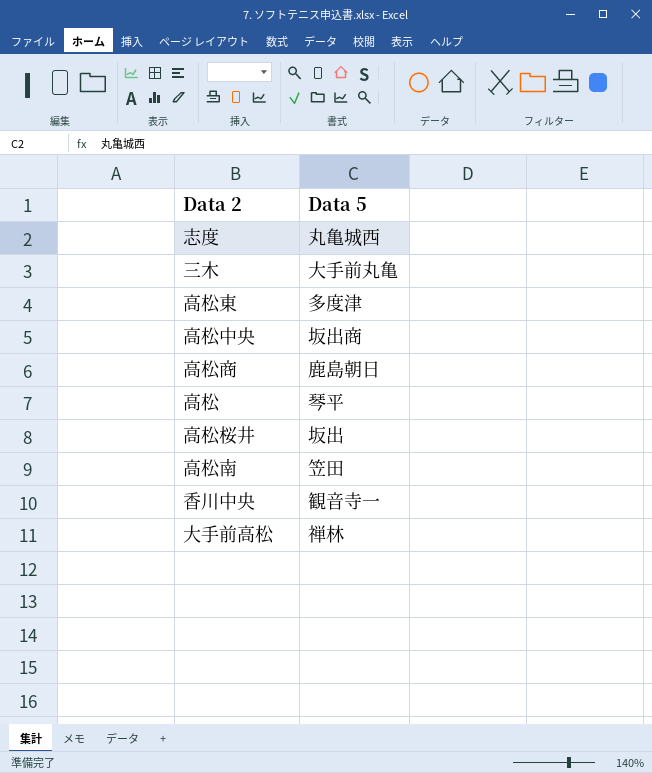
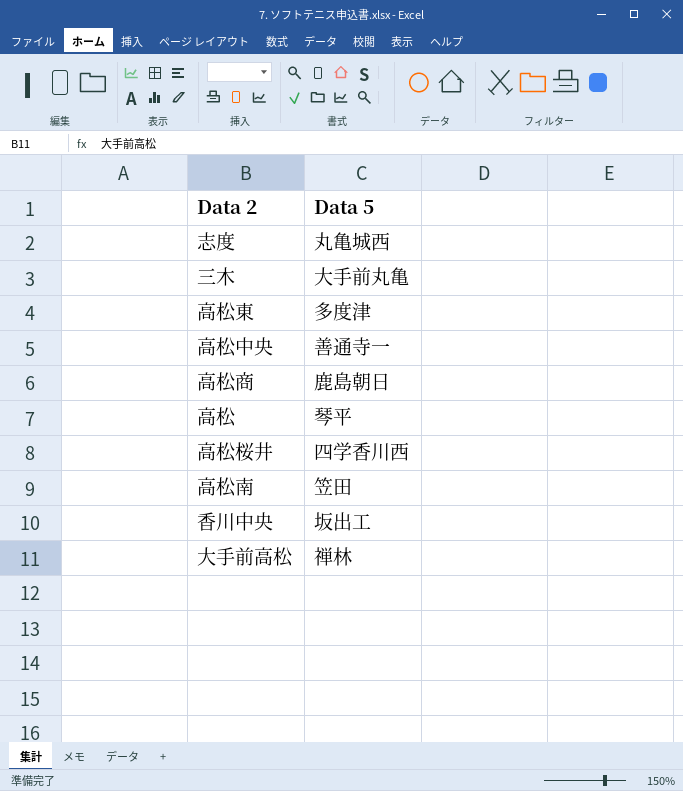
高松中央 | Data 5: 坂出商 -> 善通寺一
高松桜井 | Data 5: 坂出 -> 四学香川西
香川中央 | Data 5: 観音寺一 -> 坂出工

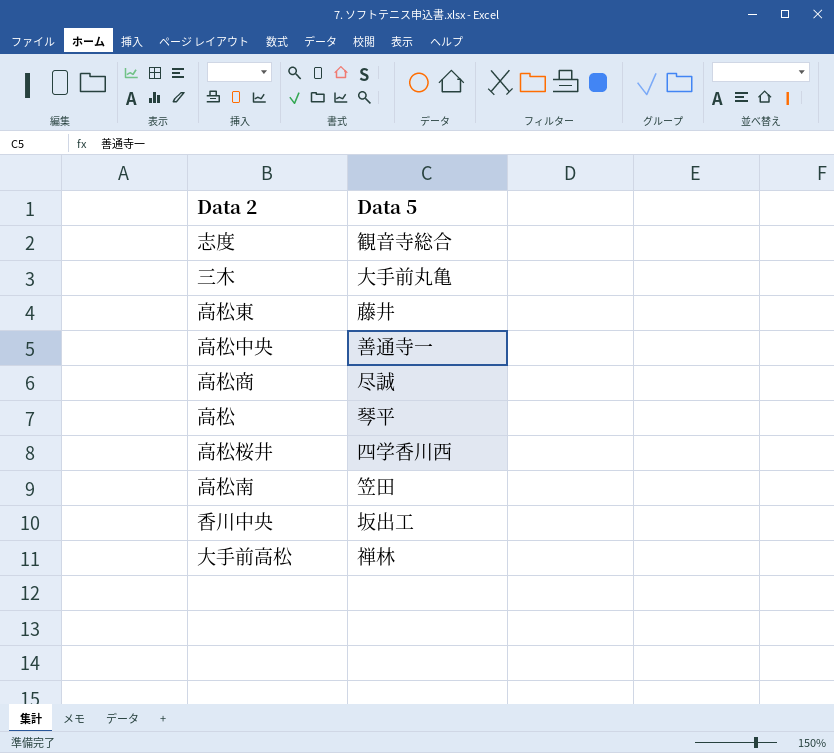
志度 | Data 5: 丸亀城西 -> 観音寺総合
高松東 | Data 5: 多度津 -> 藤井
高松商 | Data 5: 鹿島朝日 -> 尽誠

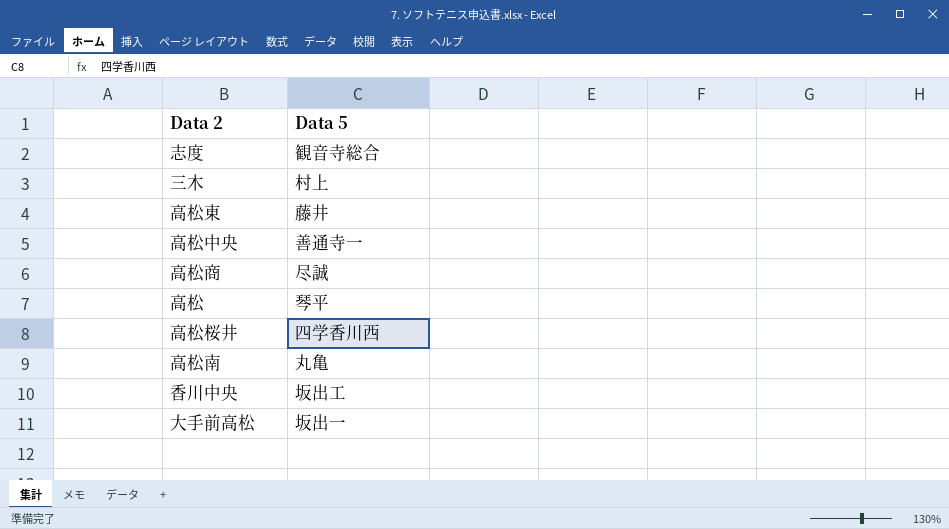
三木 | Data 5: 大手前丸亀 -> 村上
高松南 | Data 5: 笠田 -> 丸亀
大手前高松 | Data 5: 禅林 -> 坂出一

